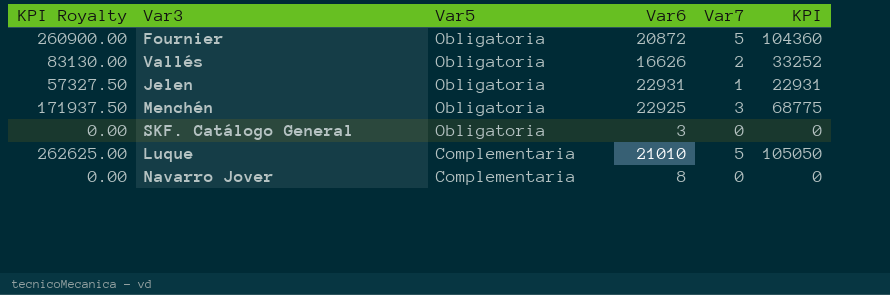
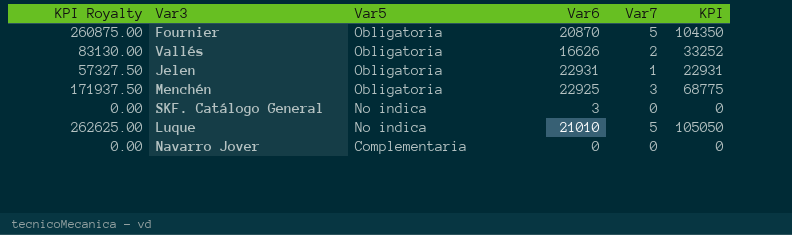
Fournier | KPI Royalty: 260900.00 -> 260875.00
Fournier | Var6: 20872 -> 20870
Fournier | KPI: 104360 -> 104350
SKF. Catálogo General | Var5: Obligatoria -> No indica
Luque | Var5: Complementaria -> No indica
Navarro Jover | Var6: 8 -> 0

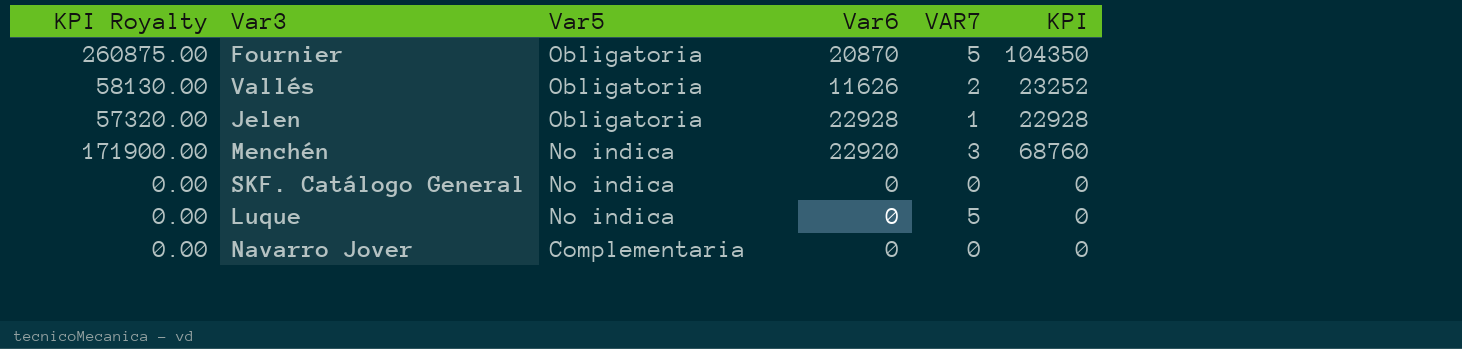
column name: Var7 -> VAR7
Vallés | KPI Royalty: 83130.00 -> 58130.00
Vallés | Var6: 16626 -> 11626
Vallés | KPI: 33252 -> 23252
Jelen | KPI Royalty: 57327.50 -> 57320.00
Jelen | Var6: 22931 -> 22928
Jelen | KPI: 22931 -> 22928
Menchén | KPI Royalty: 171937.50 -> 171900.00
Menchén | Var5: Obligatoria -> No indica
Menchén | Var6: 22925 -> 22920
Menchén | KPI: 68775 -> 68760
SKF. Catálogo General | Var6: 3 -> 0
Luque | KPI Royalty: 262625.00 -> 0.00
Luque | Var6: 21010 -> 0
Luque | KPI: 105050 -> 0

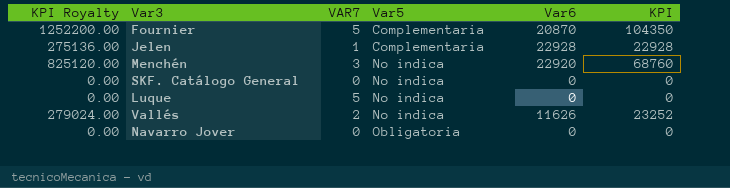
row order: Var5 descending -> Var5 ascending
column KPI Royalty | formula: [KPI] * 2.5 -> [KPI] * 12
column VAR7 | position: 5 -> 3
Fournier | Var5: Obligatoria -> Complementaria
Jelen | Var5: Obligatoria -> Complementaria
Vallés | Var5: Obligatoria -> No indica
Navarro Jover | Var5: Complementaria -> Obligatoria

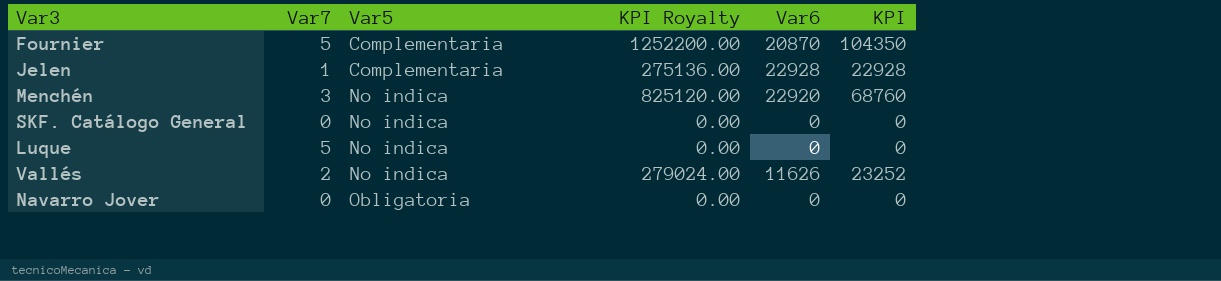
column name: VAR7 -> Var7
column KPI Royalty | position: 1 -> 4

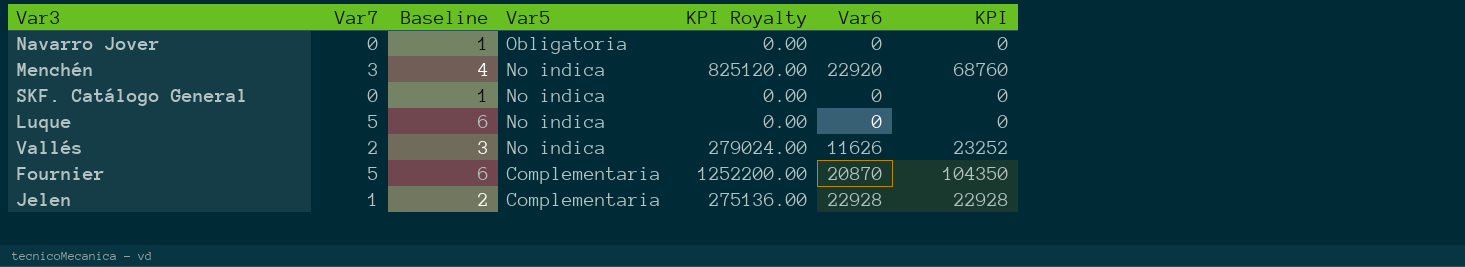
row order: Var5 ascending -> Var5 descending
column Baseline | formula: none -> [Var7] + 1

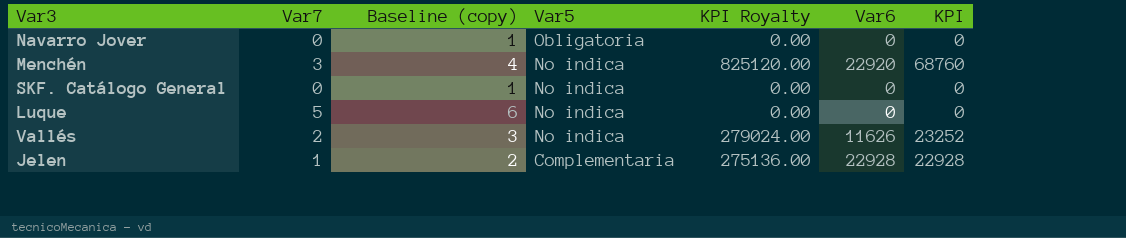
column name: Baseline -> Baseline (copy)
row Fournier: 5 | 6 | Complementaria | 1252200.00 | 20870 | 104350 -> none

